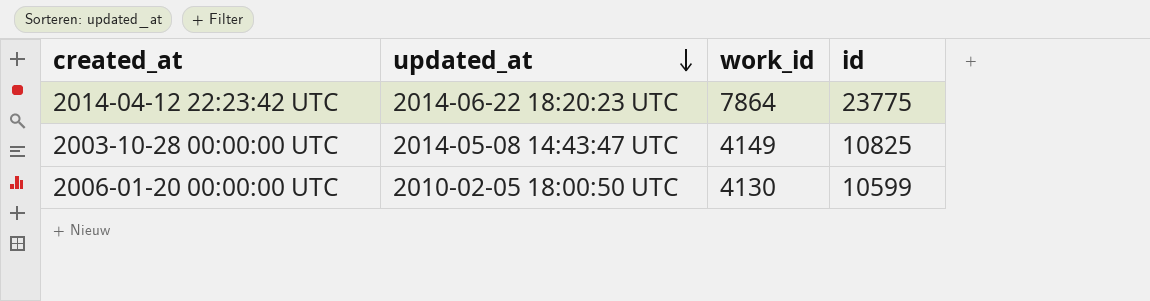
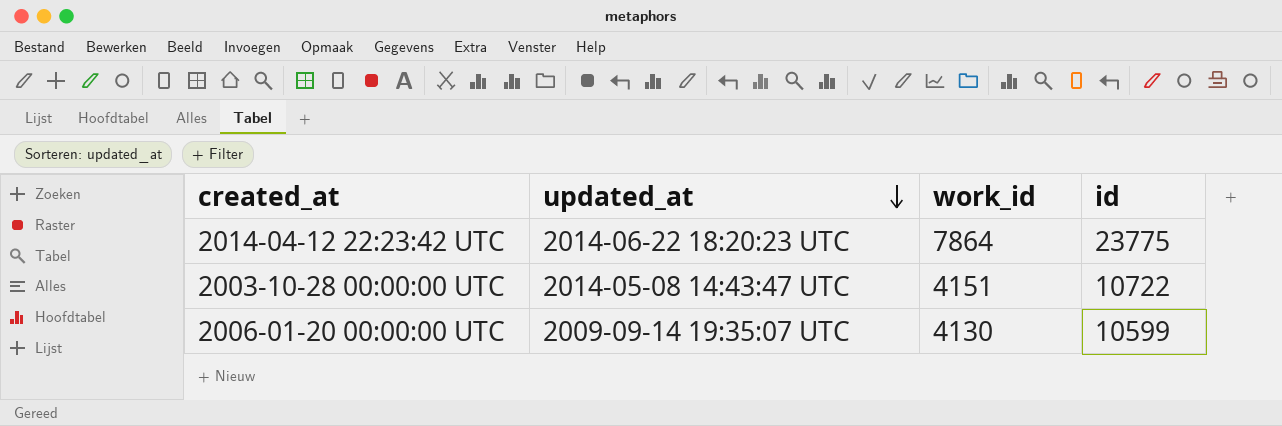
2003-10-28 00:00:00 UTC | work_id: 4149 -> 4151
2003-10-28 00:00:00 UTC | id: 10825 -> 10722
2006-01-20 00:00:00 UTC | updated_at: 2010-02-05 18:00:50 UTC -> 2009-09-14 19:35:07 UTC

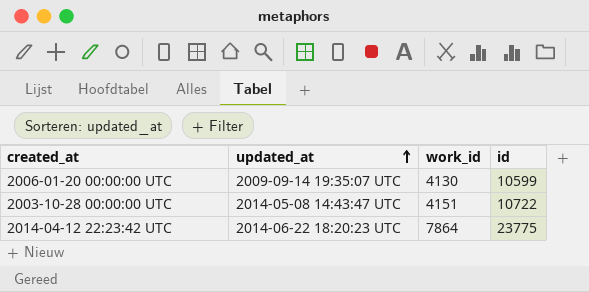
row order: updated_at descending -> updated_at ascending

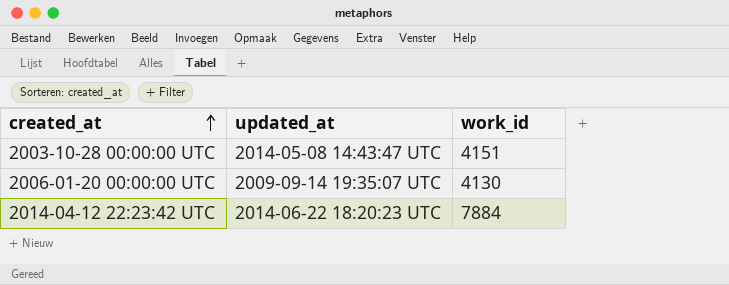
row order: updated_at ascending -> created_at ascending
column id | position: 4 -> none
2014-04-12 22:23:42 UTC | work_id: 7864 -> 7884

